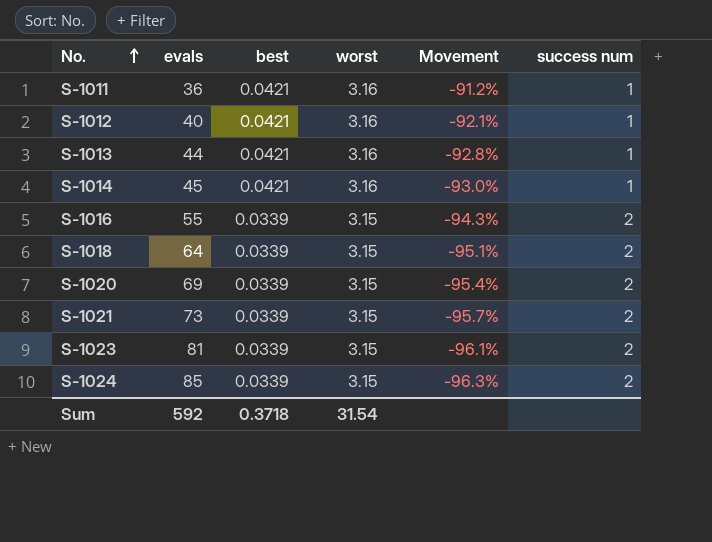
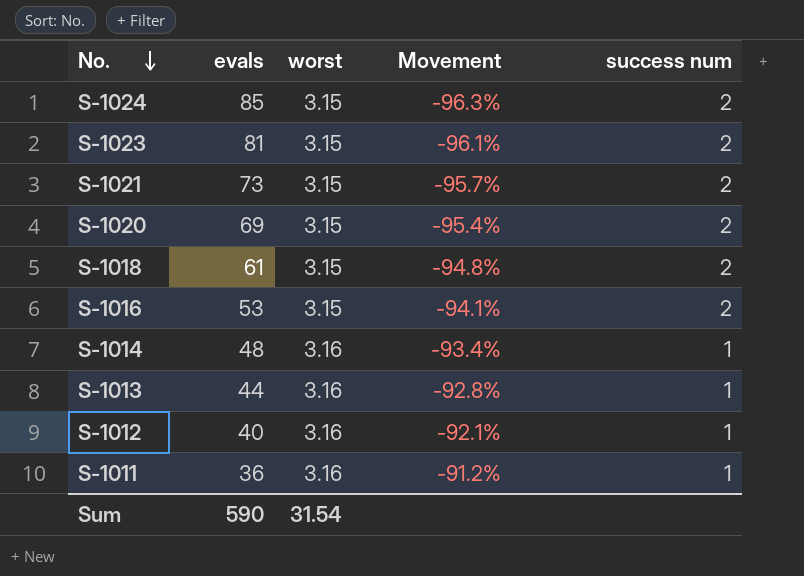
row order: No. ascending -> No. descending
column best | position: 3 -> none
S-1018 | evals: 64 -> 61
S-1018 | Movement: -95.1% -> -94.8%
S-1016 | evals: 55 -> 53
S-1016 | Movement: -94.3% -> -94.1%
S-1014 | evals: 45 -> 48
S-1014 | Movement: -93.0% -> -93.4%
Sum | evals: 592 -> 590

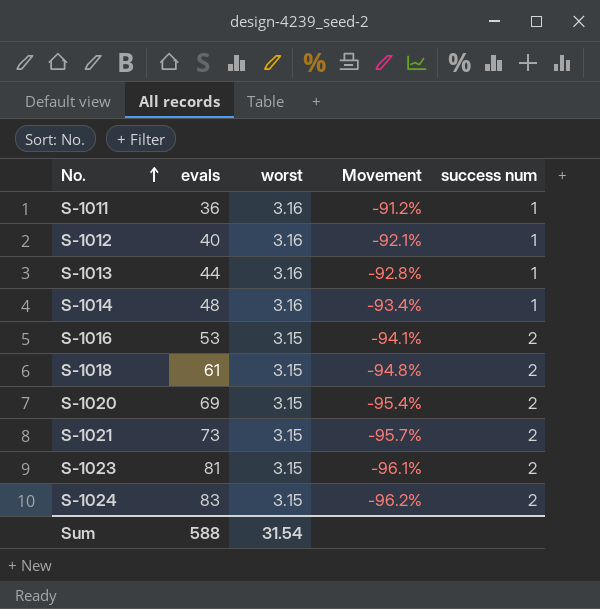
row order: No. descending -> No. ascending
S-1024 | evals: 85 -> 83
S-1024 | Movement: -96.3% -> -96.2%
Sum | evals: 590 -> 588

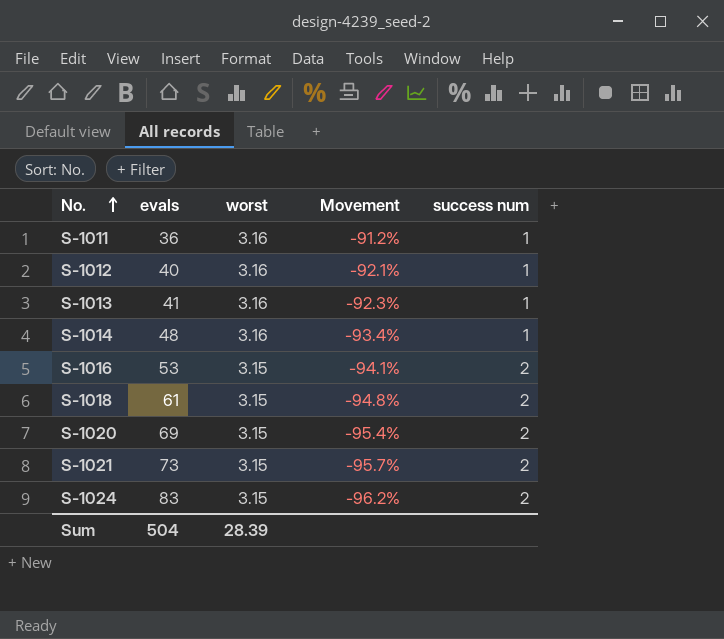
row S-1023: 81 | 3.15 | -96.1% | 2 -> none
S-1013 | evals: 44 -> 41
S-1013 | Movement: -92.8% -> -92.3%
Sum | evals: 588 -> 504
Sum | worst: 31.54 -> 28.39

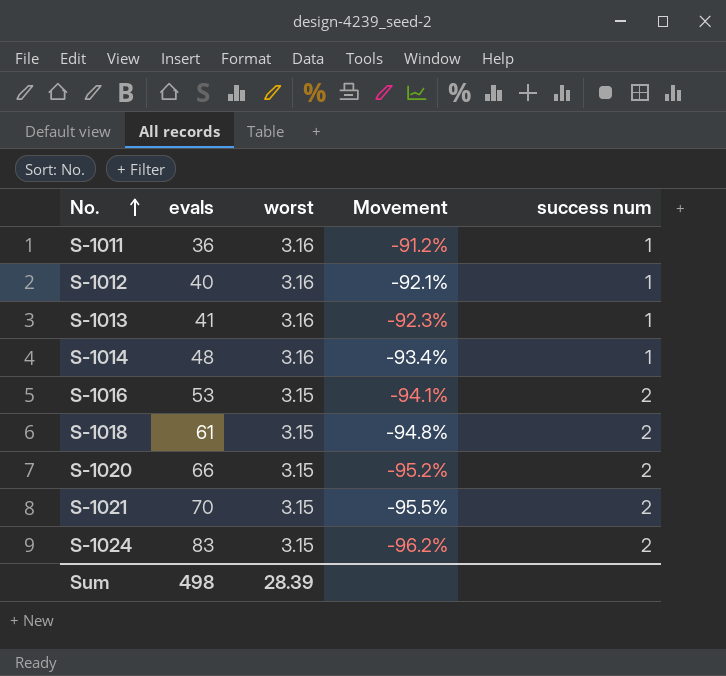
S-1020 | evals: 69 -> 66
S-1020 | Movement: -95.4% -> -95.2%
S-1021 | evals: 73 -> 70
S-1021 | Movement: -95.7% -> -95.5%
Sum | evals: 504 -> 498

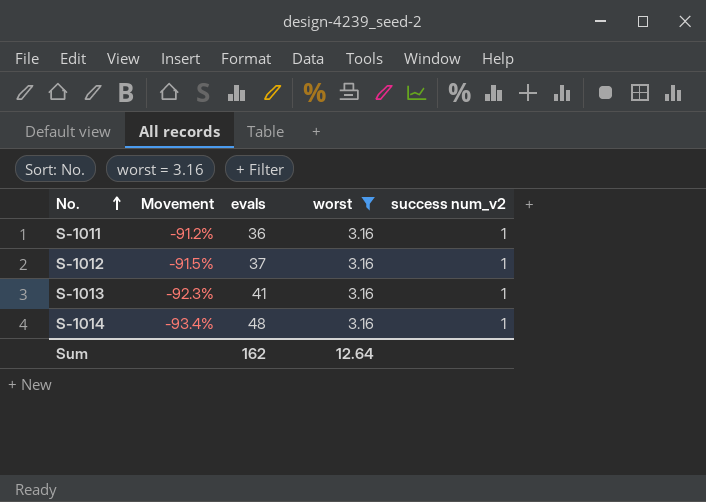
filter: none -> worst = 3.16
column Movement | position: 4 -> 2
column name: success num -> success num_v2
S-1012 | Movement: -92.1% -> -91.5%
S-1012 | evals: 40 -> 37
Sum | evals: 498 -> 162
Sum | worst: 28.39 -> 12.64

